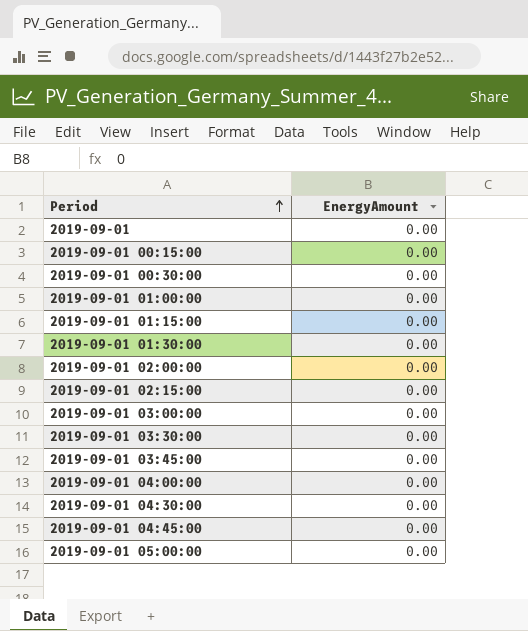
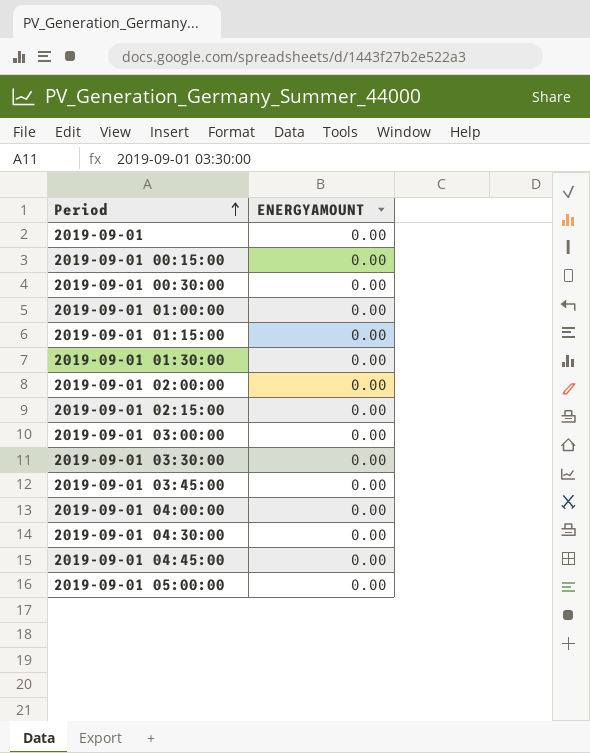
column name: EnergyAmount -> ENERGYAMOUNT

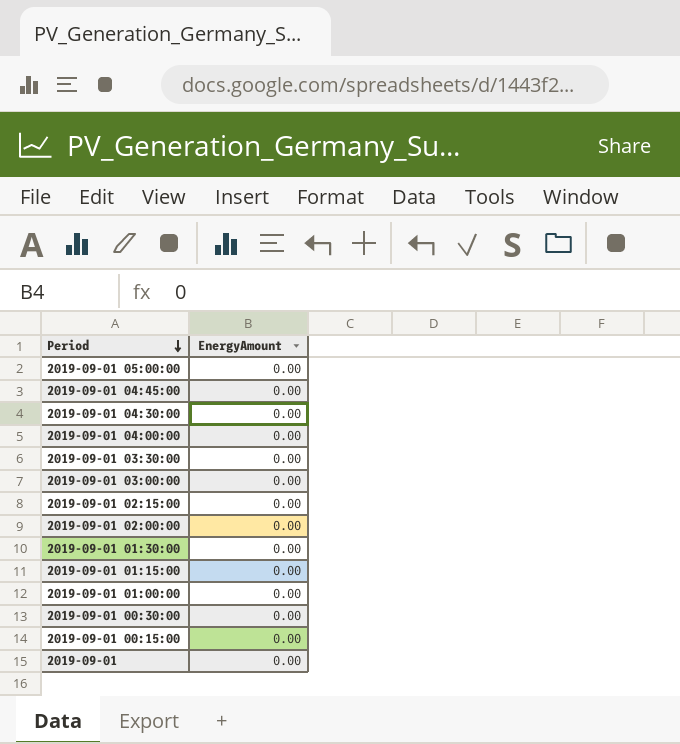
row order: Period ascending -> Period descending
column name: ENERGYAMOUNT -> EnergyAmount
row 2019-09-01 03:45:00: 0.00 -> none

